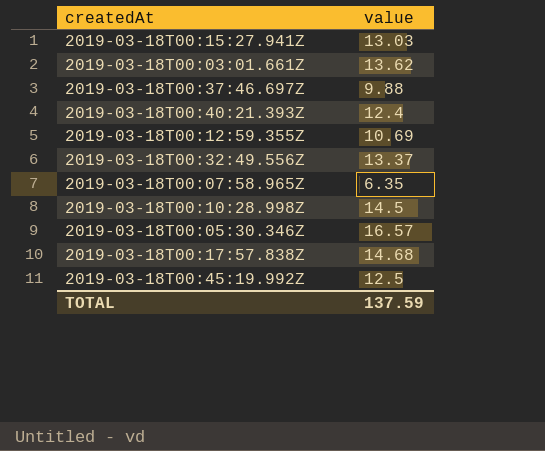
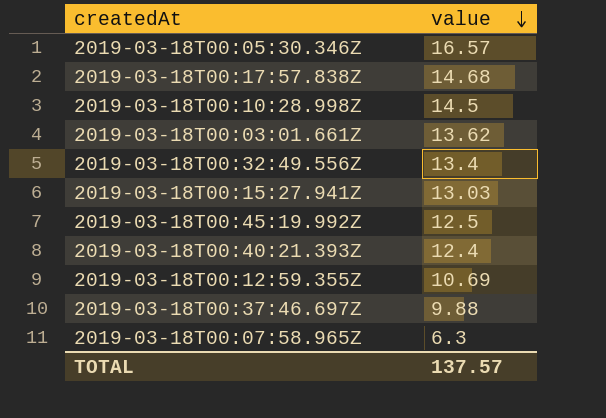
row order: none -> value descending
2019-03-18T00:32:49.556Z | value: 13.37 -> 13.4
2019-03-18T00:07:58.965Z | value: 6.35 -> 6.3
TOTAL | value: 137.59 -> 137.57

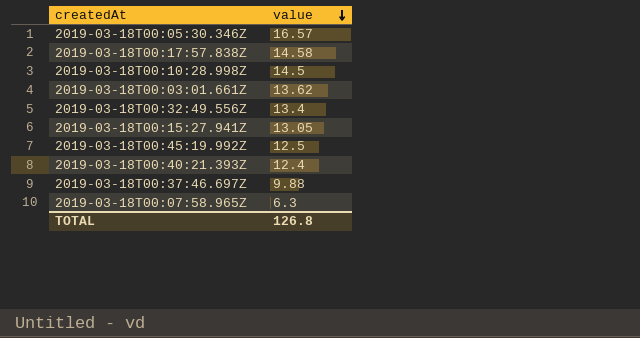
row 2019-03-18T00:12:59.355Z: 10.69 -> none
2019-03-18T00:17:57.838Z | value: 14.68 -> 14.58
2019-03-18T00:15:27.941Z | value: 13.03 -> 13.05
TOTAL | value: 137.57 -> 126.8

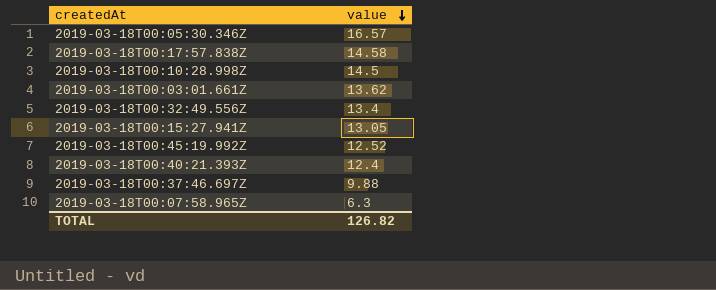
2019-03-18T00:45:19.992Z | value: 12.5 -> 12.52
TOTAL | value: 126.8 -> 126.82

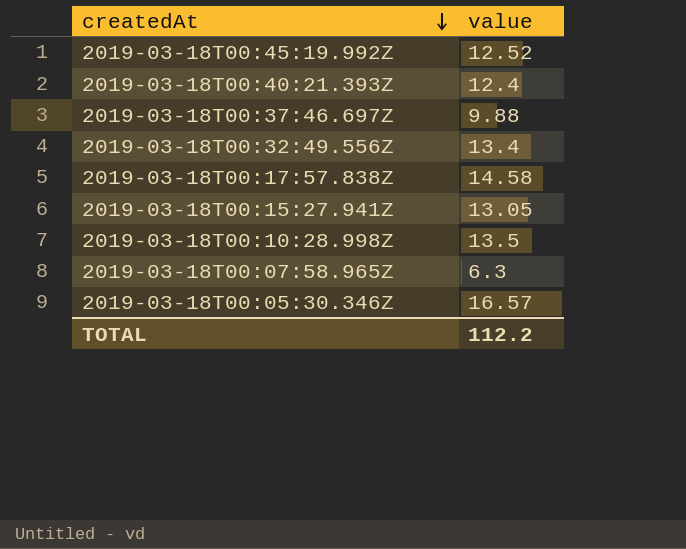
row order: value descending -> createdAt descending
row 2019-03-18T00:03:01.661Z: 13.62 -> none
2019-03-18T00:10:28.998Z | value: 14.5 -> 13.5
TOTAL | value: 126.82 -> 112.2

